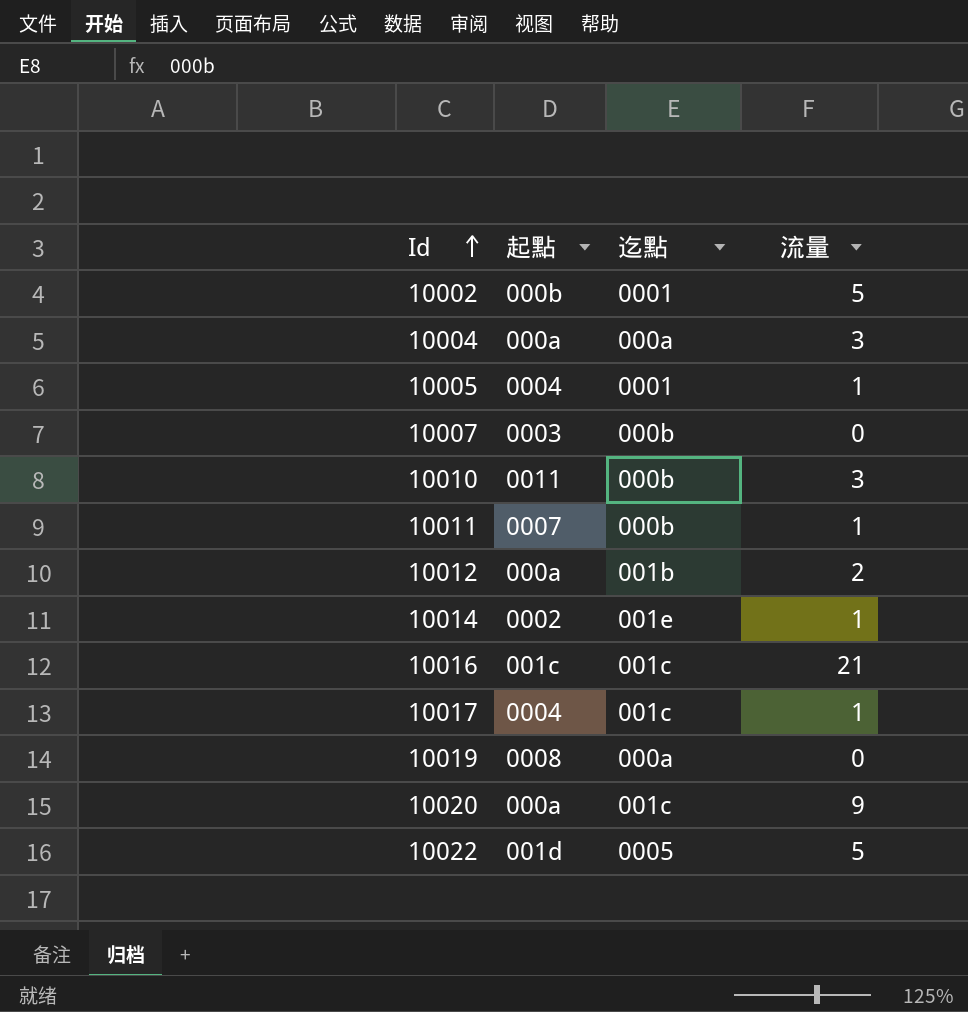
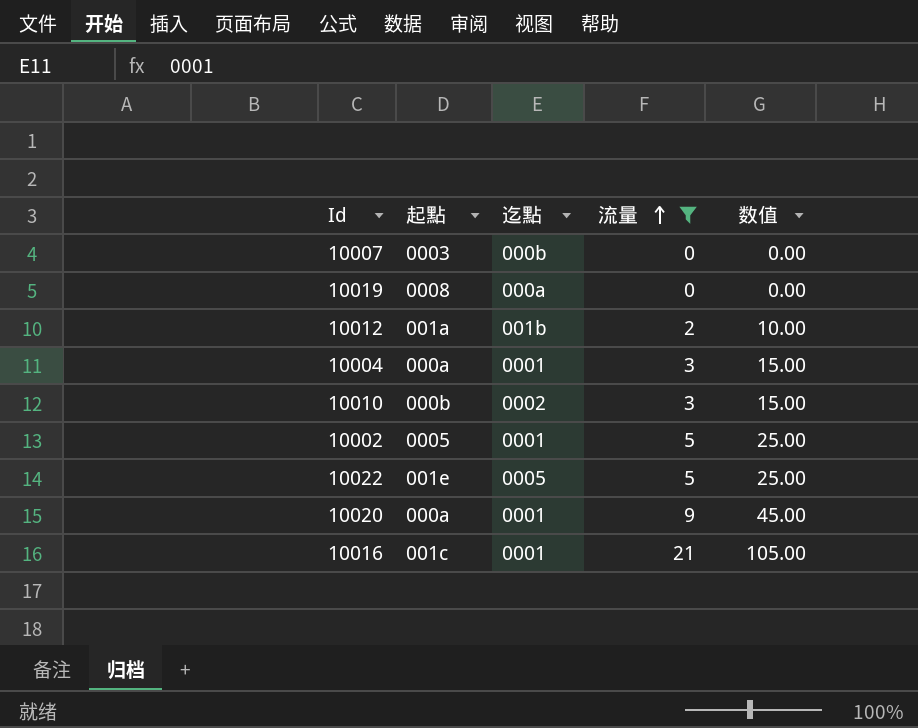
filter: none -> 流量 != 1
row order: Id ascending -> 流量 ascending
column 数值 | formula: none -> [流量] * 5
10012 | 起點: 000a -> 001a
10004 | 迄點: 000a -> 0001
10010 | 起點: 0011 -> 000b
10010 | 迄點: 000b -> 0002
10002 | 起點: 000b -> 0005
10022 | 起點: 001d -> 001e
10020 | 迄點: 001c -> 0001
10016 | 迄點: 001c -> 0001

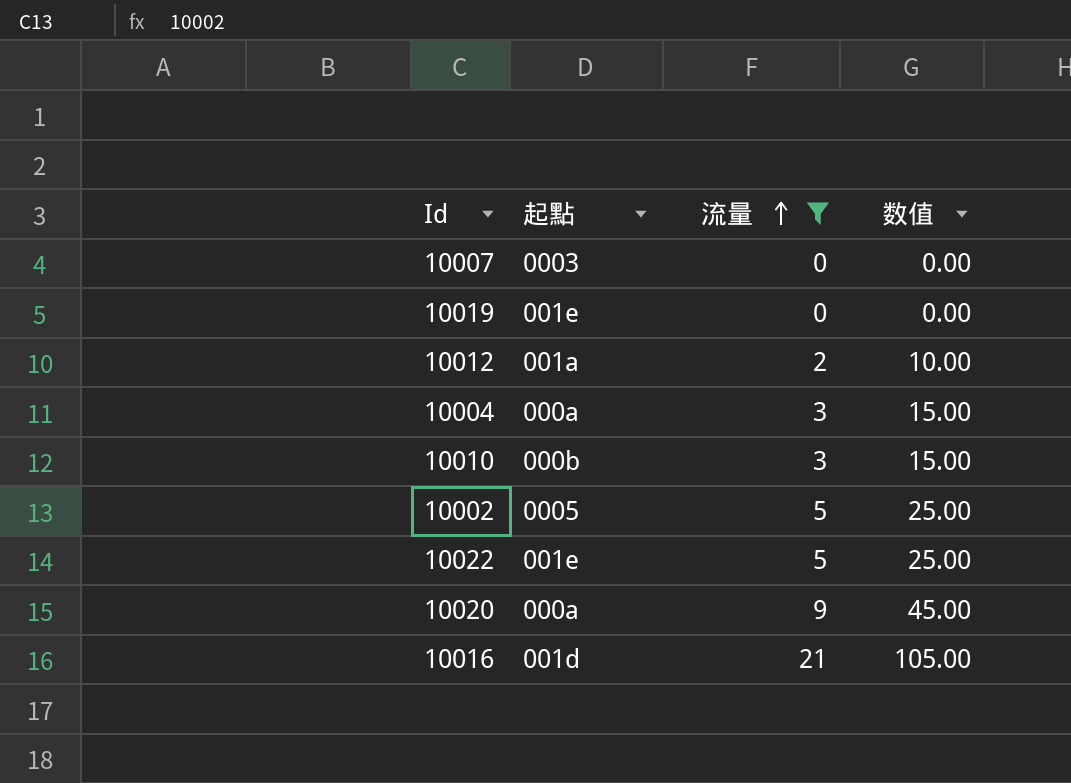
column 迄點 | position: 3 -> none
10019 | 起點: 0008 -> 001e
10016 | 起點: 001c -> 001d

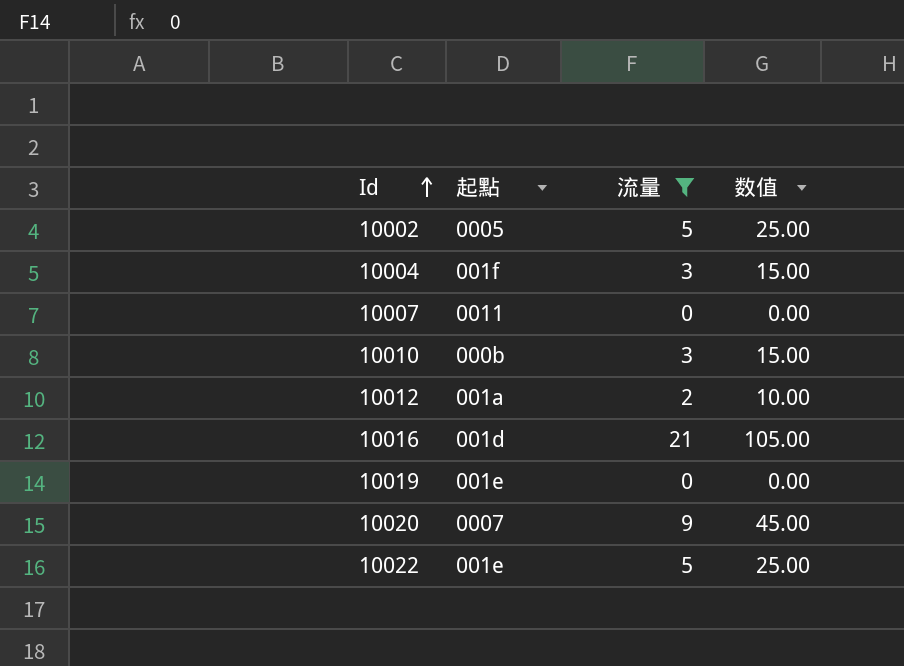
row order: 流量 ascending -> Id ascending
10004 | 起點: 000a -> 001f
10007 | 起點: 0003 -> 0011
10020 | 起點: 000a -> 0007

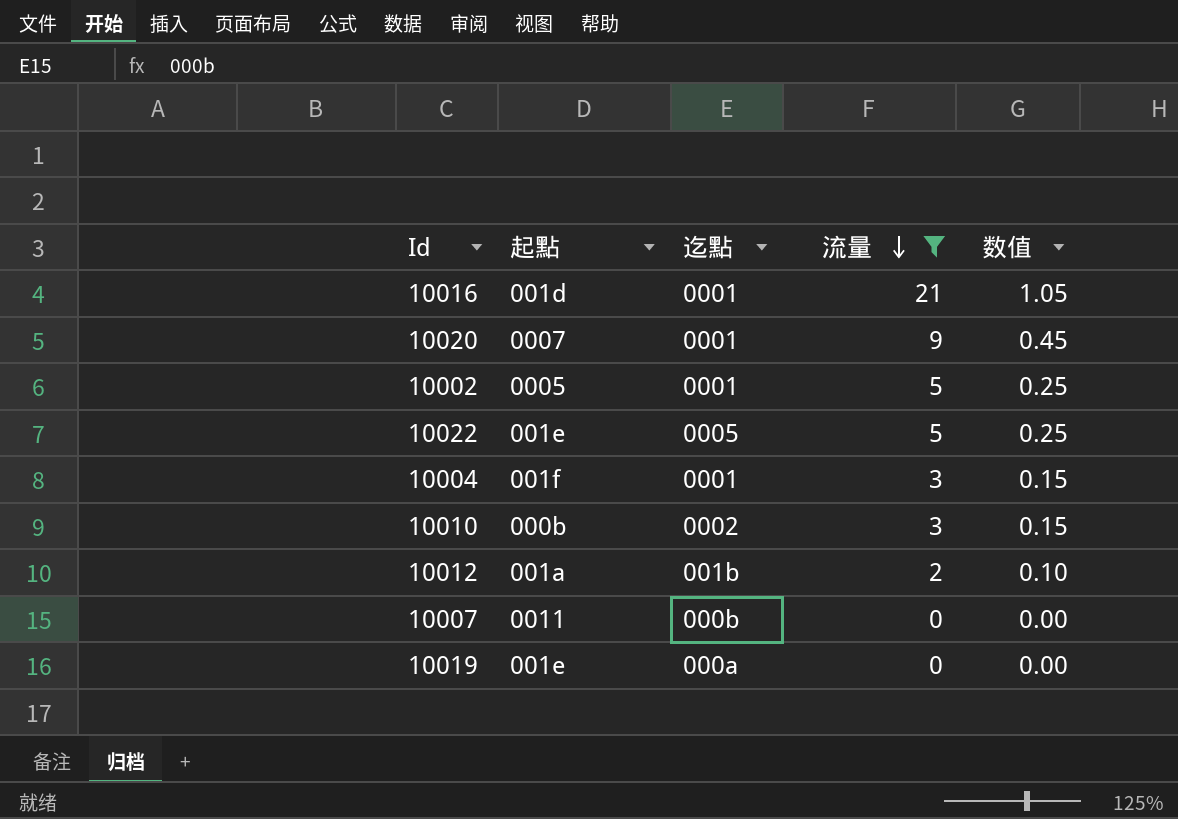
row order: Id ascending -> 流量 descending
column 迄點 | position: none -> 3
column 数值 | formula: [流量] * 5 -> [流量] * 0.05

